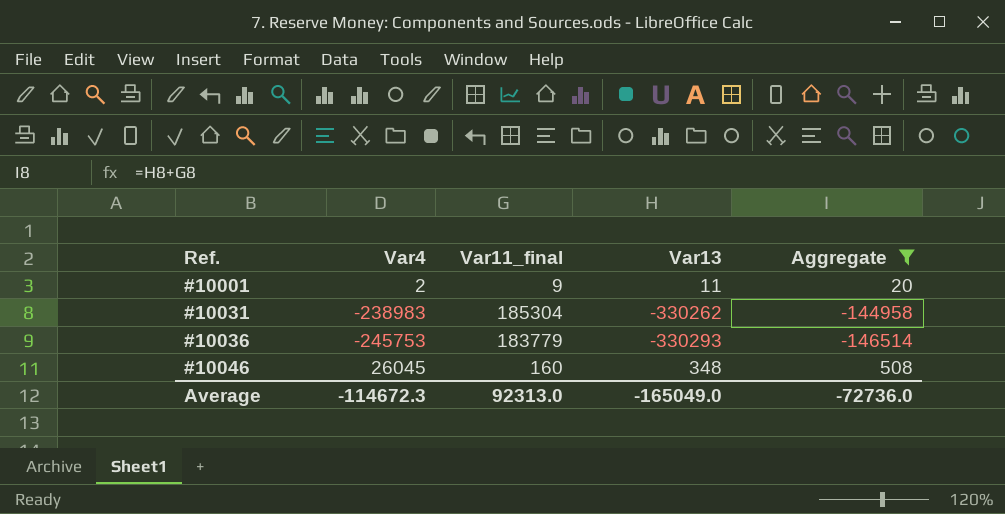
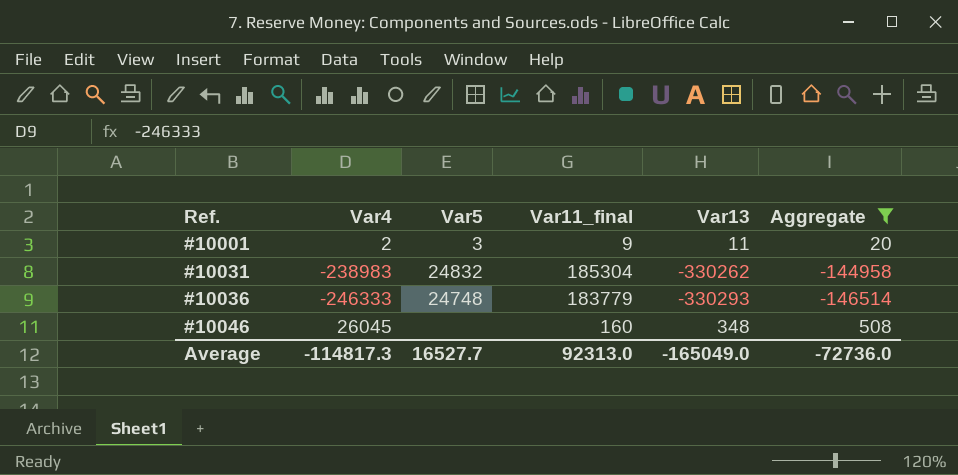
column Var5 | position: none -> 3
#10036 | Var4: -245753 -> -246333
Average | Var4: -114672.3 -> -114817.3

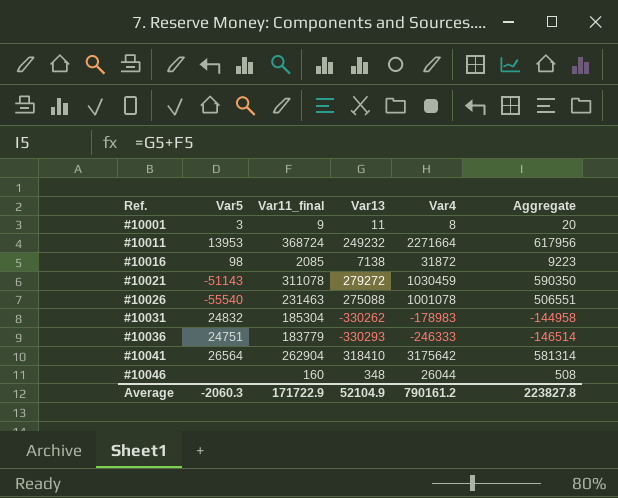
filter: Aggregate <= 508 -> none
column Var4 | position: 2 -> 5
#10001 | Var4: 2 -> 8
#10031 | Var4: -238983 -> -178983
#10036 | Var5: 24748 -> 24751
#10046 | Var4: 26045 -> 26044
Average | Var5: 16527.7 -> -2060.3
Average | Var11_final: 92313.0 -> 171722.9
Average | Var13: -165049.0 -> 52104.9
Average | Var4: -114817.3 -> 790161.2
Average | Aggregate: -72736.0 -> 223827.8

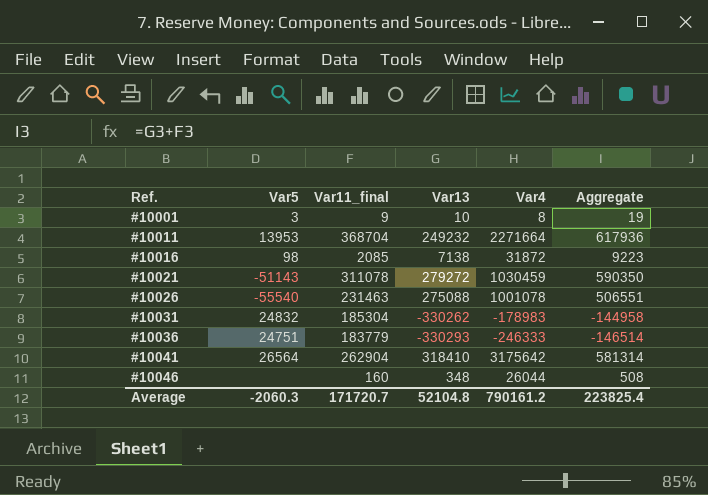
#10001 | Var13: 11 -> 10
#10001 | Aggregate: 20 -> 19
#10011 | Var11_final: 368724 -> 368704
#10011 | Aggregate: 617956 -> 617936
Average | Var11_final: 171722.9 -> 171720.7
Average | Var13: 52104.9 -> 52104.8
Average | Aggregate: 223827.8 -> 223825.4

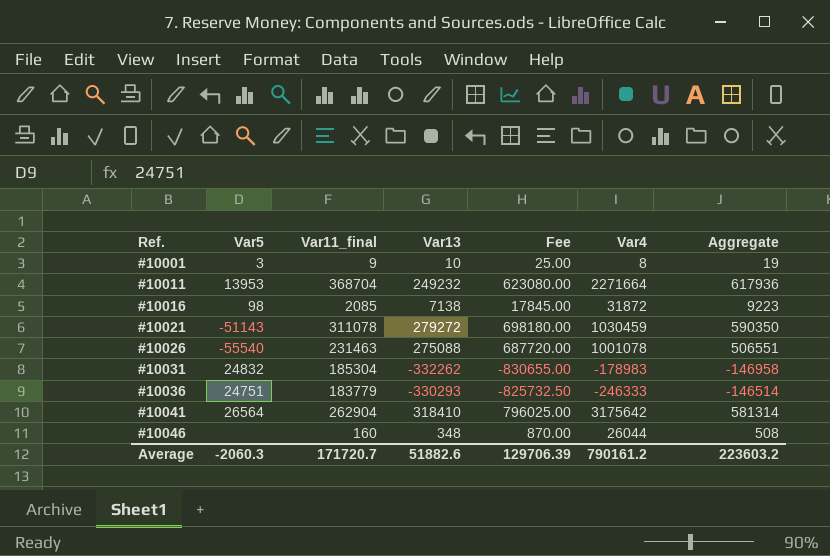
column Fee | formula: none -> [Var13] * 2.5
#10031 | Var13: -330262 -> -332262
#10031 | Aggregate: -144958 -> -146958
Average | Var13: 52104.8 -> 51882.6
Average | Aggregate: 223825.4 -> 223603.2

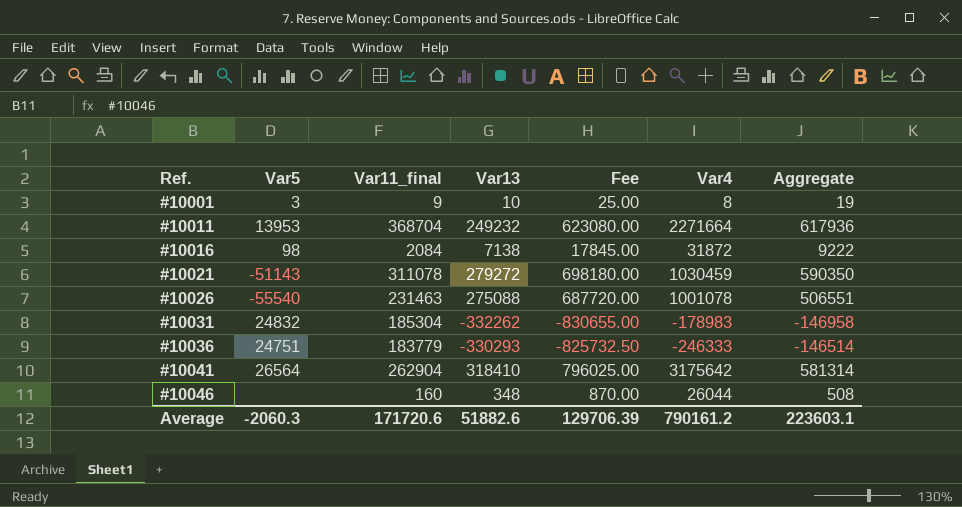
#10016 | Var11_final: 2085 -> 2084
#10016 | Aggregate: 9223 -> 9222
Average | Var11_final: 171720.7 -> 171720.6
Average | Aggregate: 223603.2 -> 223603.1

